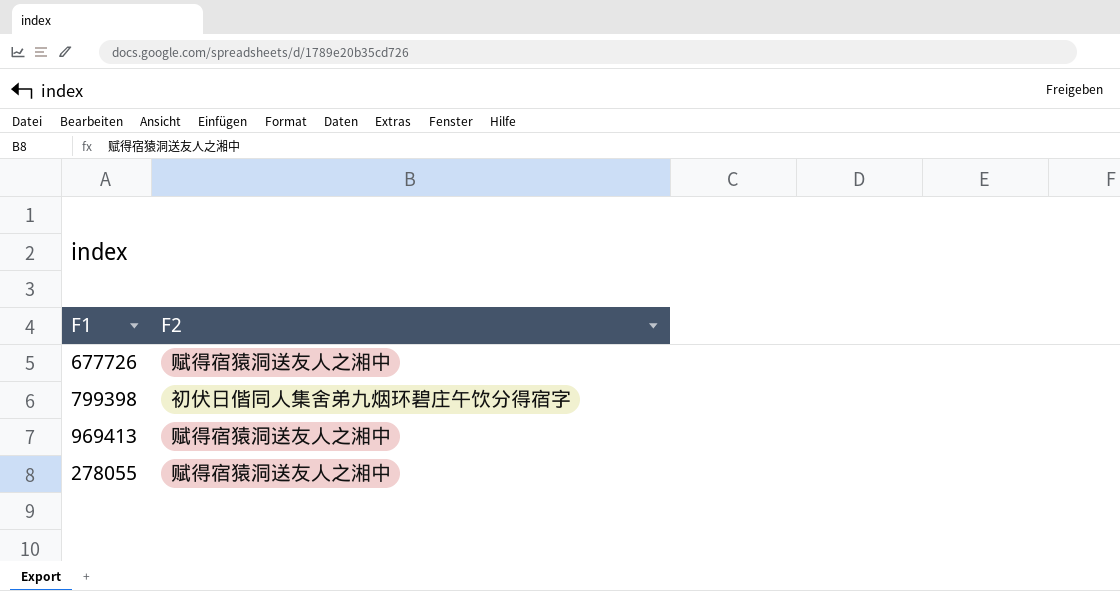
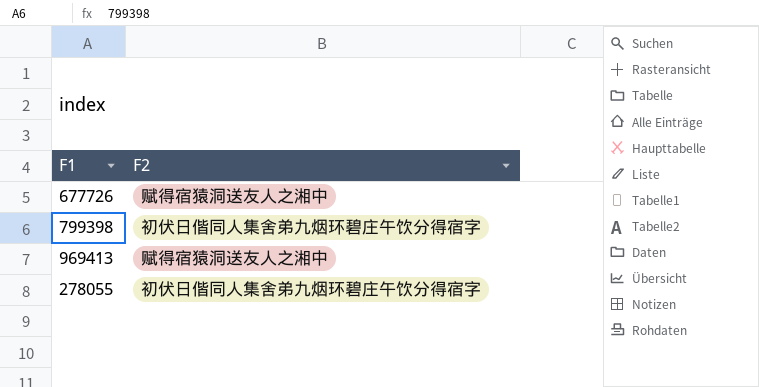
278055 | F2: 赋得宿猿洞送友人之湘中 -> 初伏日偕同人集舍弟九烟环碧庄午饮分得宿字

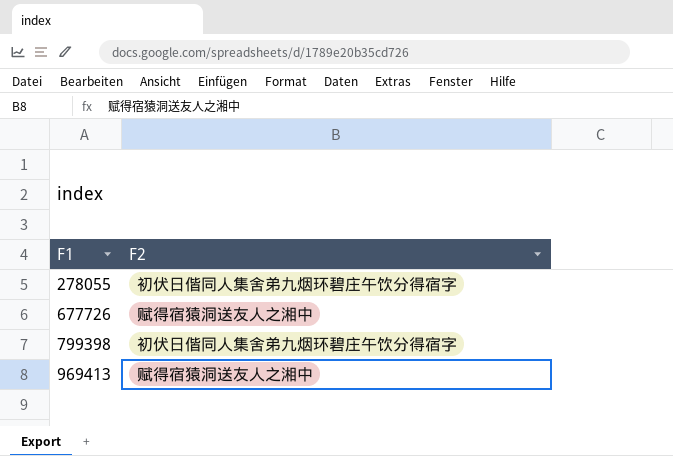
row order: none -> F1 ascending

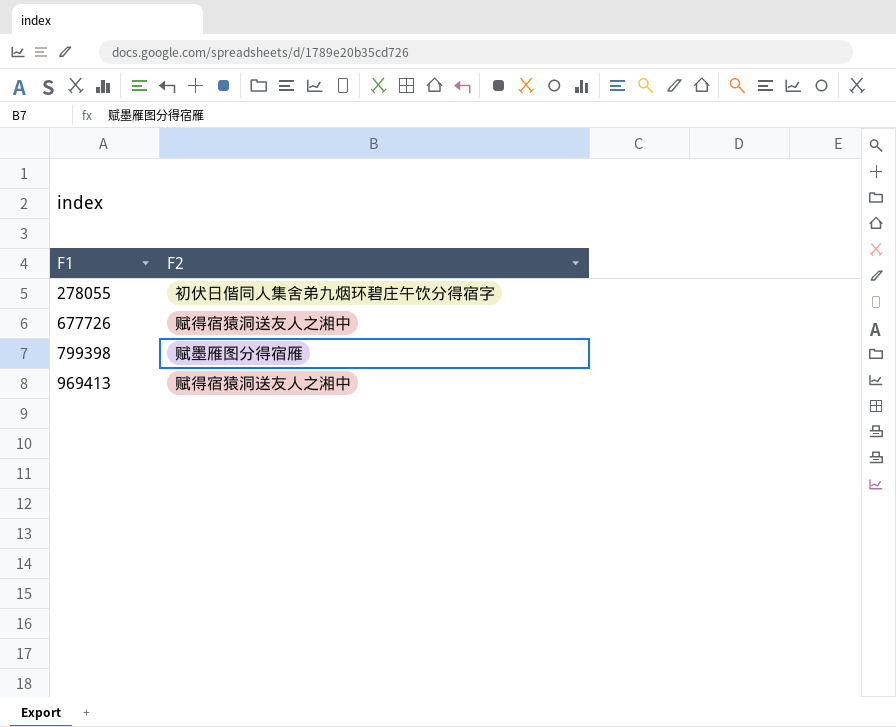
799398 | F2: 初伏日偕同人集舍弟九烟环碧庄午饮分得宿字 -> 赋墨雁图分得宿雁

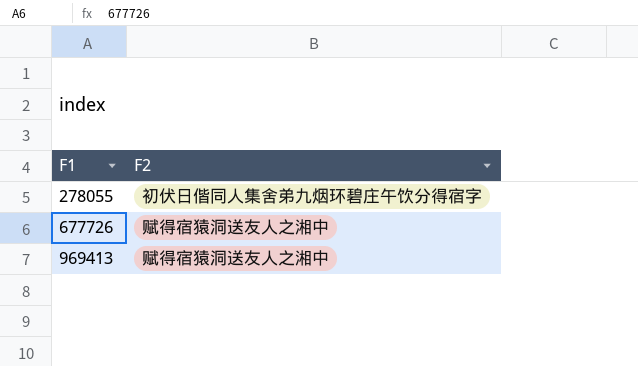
row 799398: 赋墨雁图分得宿雁 -> none

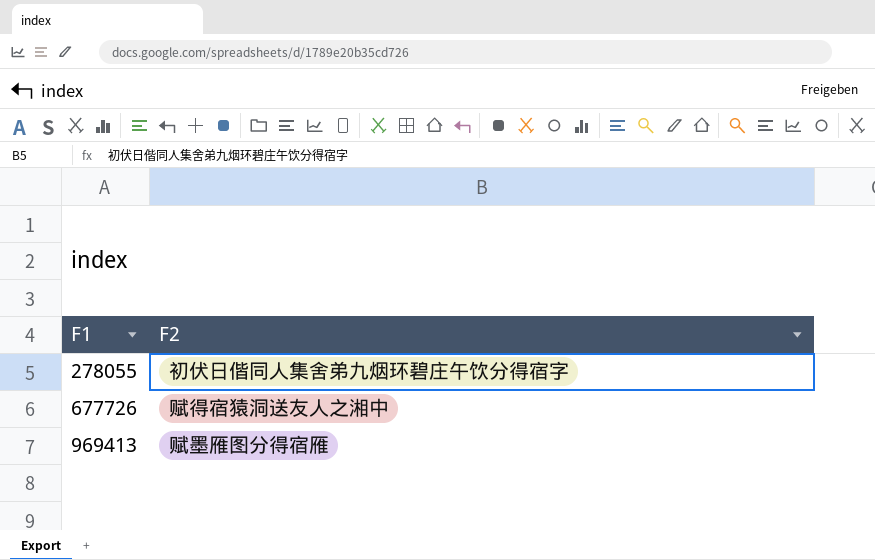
969413 | F2: 赋得宿猿洞送友人之湘中 -> 赋墨雁图分得宿雁

